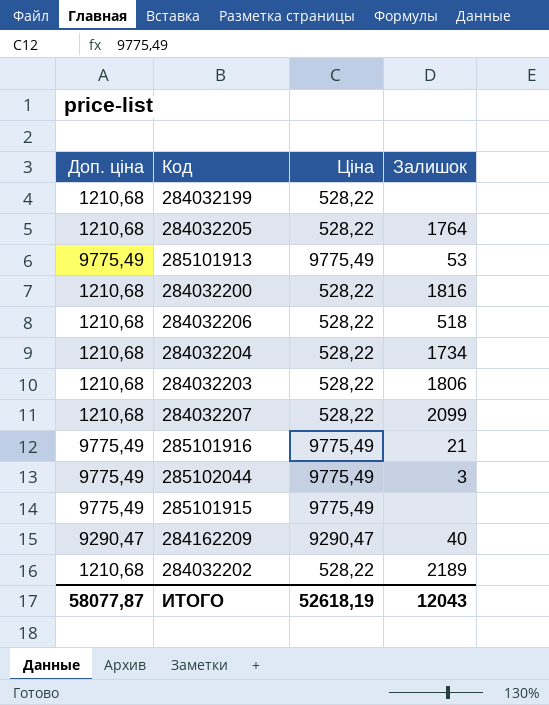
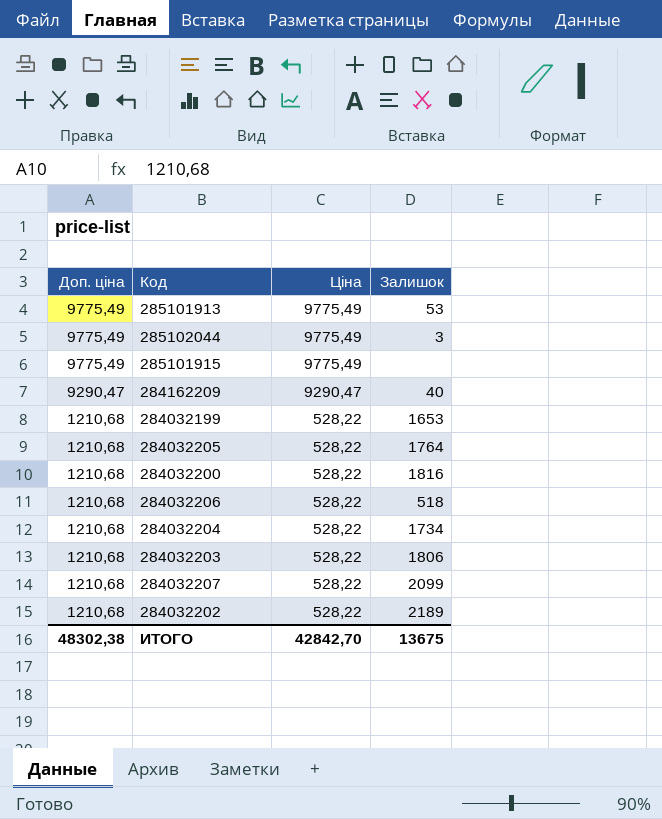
row order: none -> Доп. ціна descending
row 285101916: 9775,49 | 9775,49 | 21 -> none
284032199 | Залишок: none -> 1653
ИТОГО | Доп. ціна: 58077,87 -> 48302,38
ИТОГО | Ціна: 52618,19 -> 42842,70
ИТОГО | Залишок: 12043 -> 13675

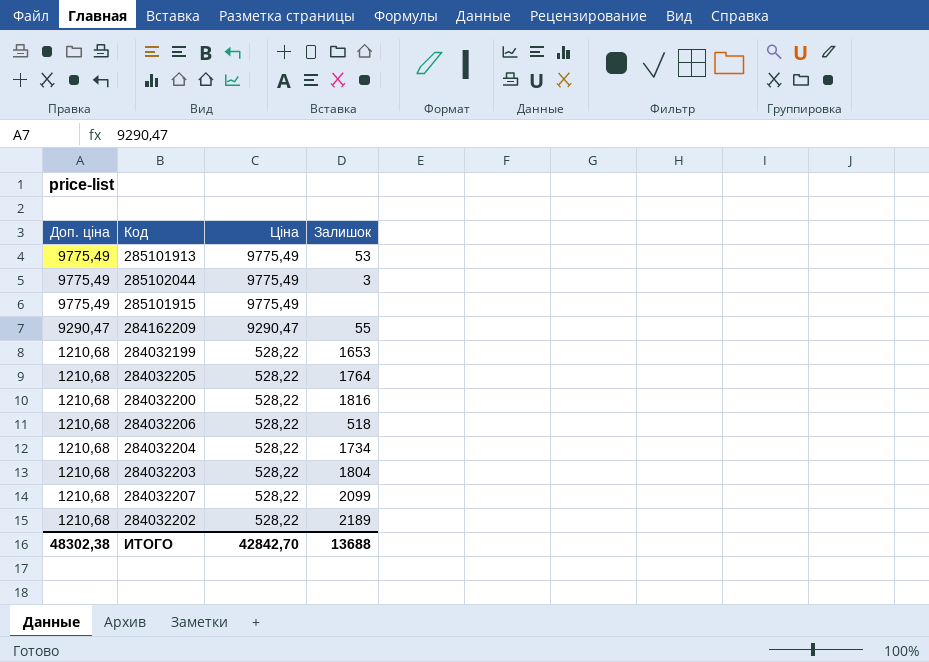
284162209 | Залишок: 40 -> 55
284032203 | Залишок: 1806 -> 1804
ИТОГО | Залишок: 13675 -> 13688

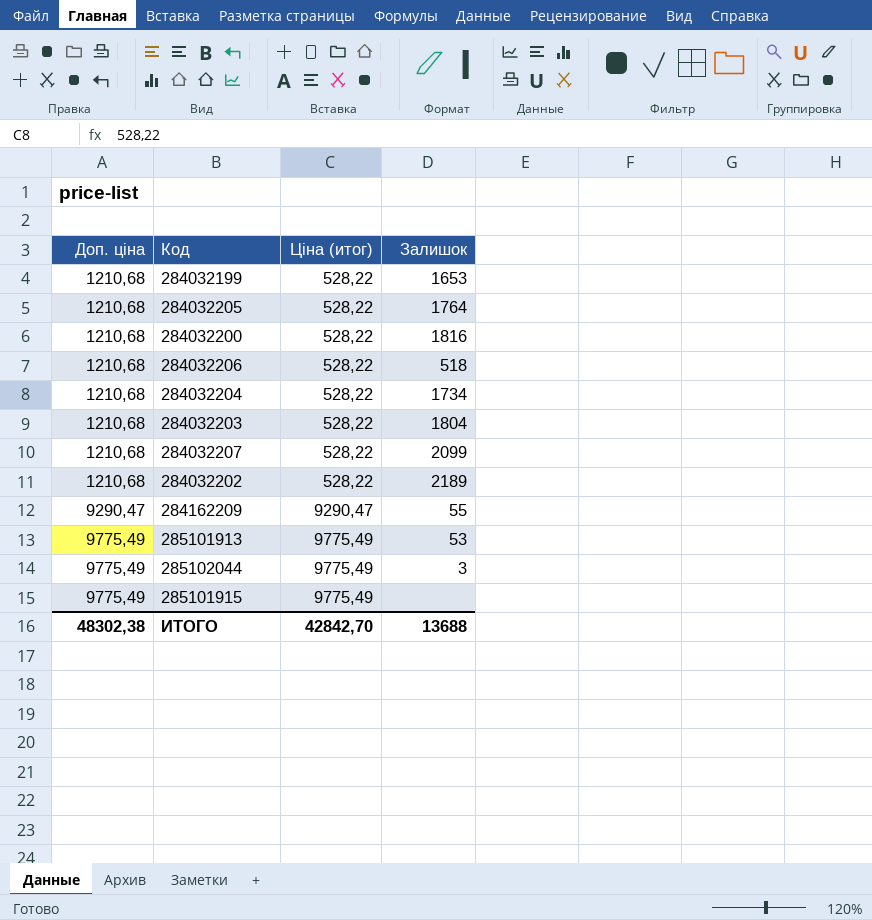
row order: Доп. ціна descending -> Доп. ціна ascending
column name: Ціна -> Ціна (итог)

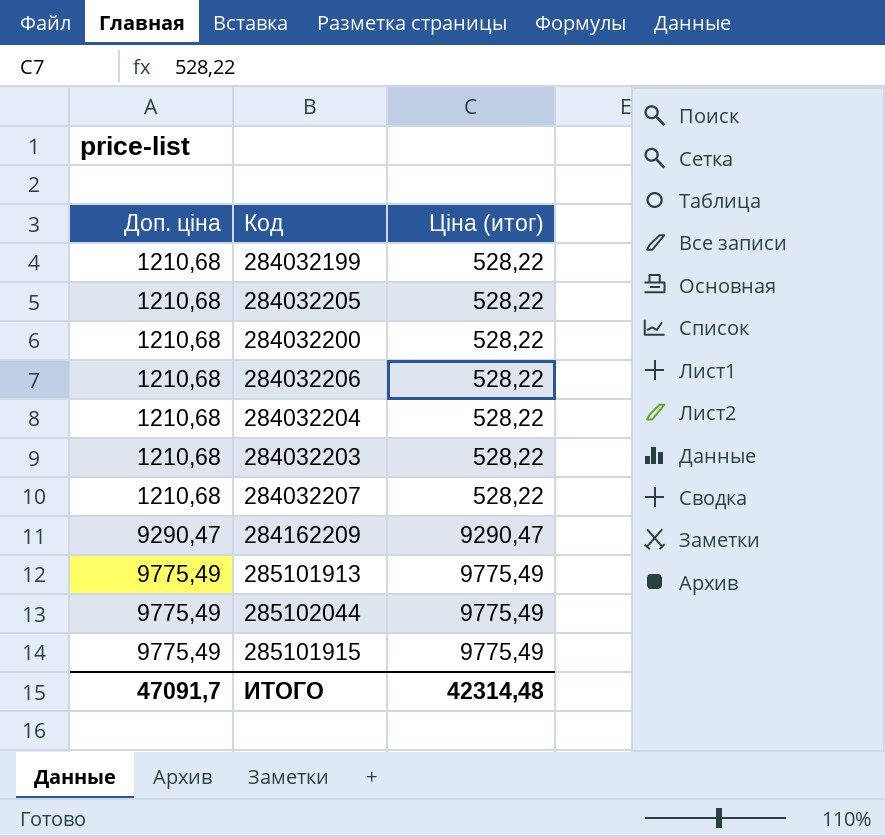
column Залишок | position: 4 -> none
row 284032202: 1210,68 | 528,22 | 2189 -> none
ИТОГО | Доп. ціна: 48302,38 -> 47091,7
ИТОГО | Ціна (итог): 42842,70 -> 42314,48

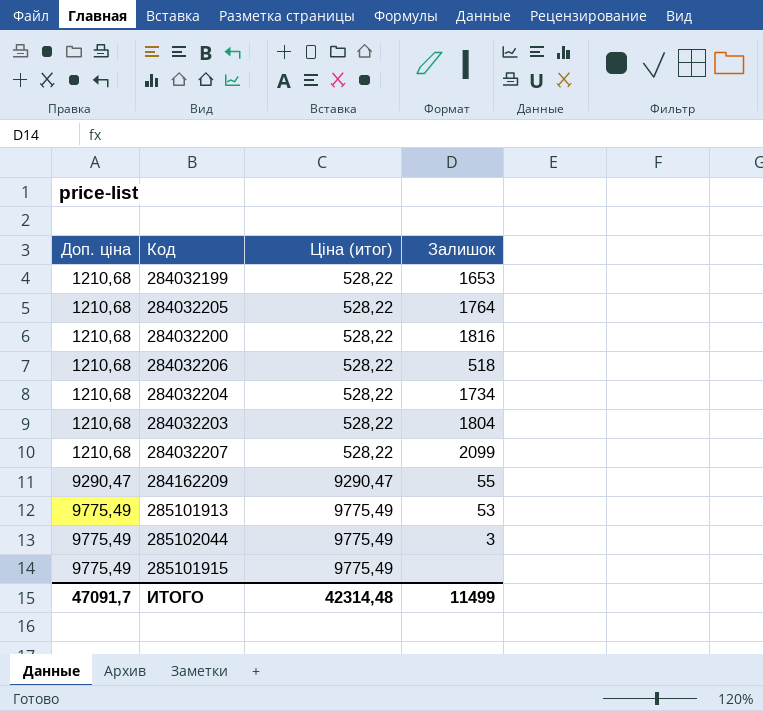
column Залишок | position: none -> 4

